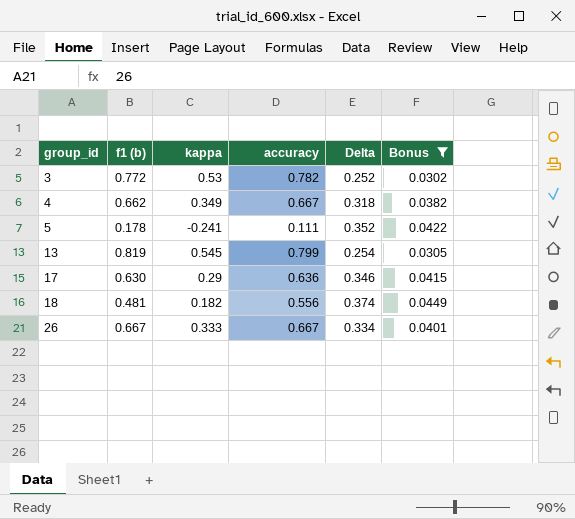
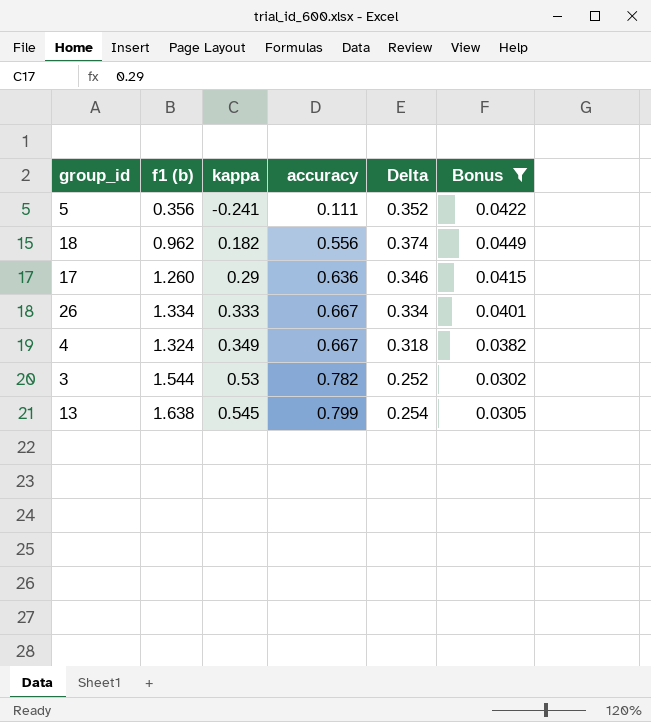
row order: group_id ascending -> kappa ascending
5 | f1 (b): 0.178 -> 0.356
18 | f1 (b): 0.481 -> 0.962
17 | f1 (b): 0.630 -> 1.260
26 | f1 (b): 0.667 -> 1.334
4 | f1 (b): 0.662 -> 1.324
3 | f1 (b): 0.772 -> 1.544
13 | f1 (b): 0.819 -> 1.638

